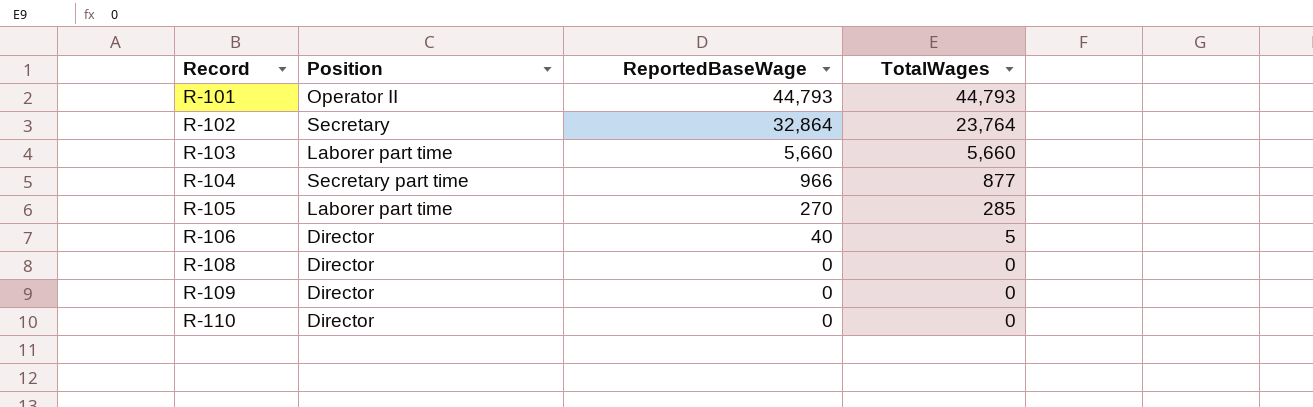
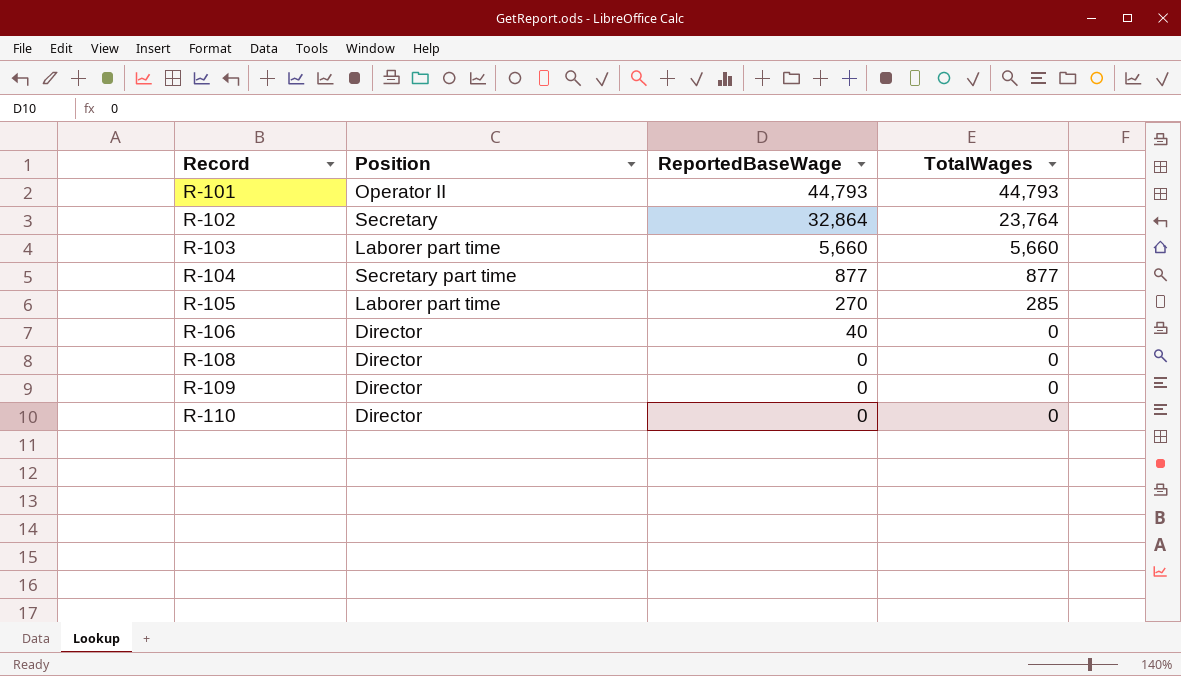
R-104 | ReportedBaseWage: 966 -> 877
R-106 | TotalWages: 5 -> 0

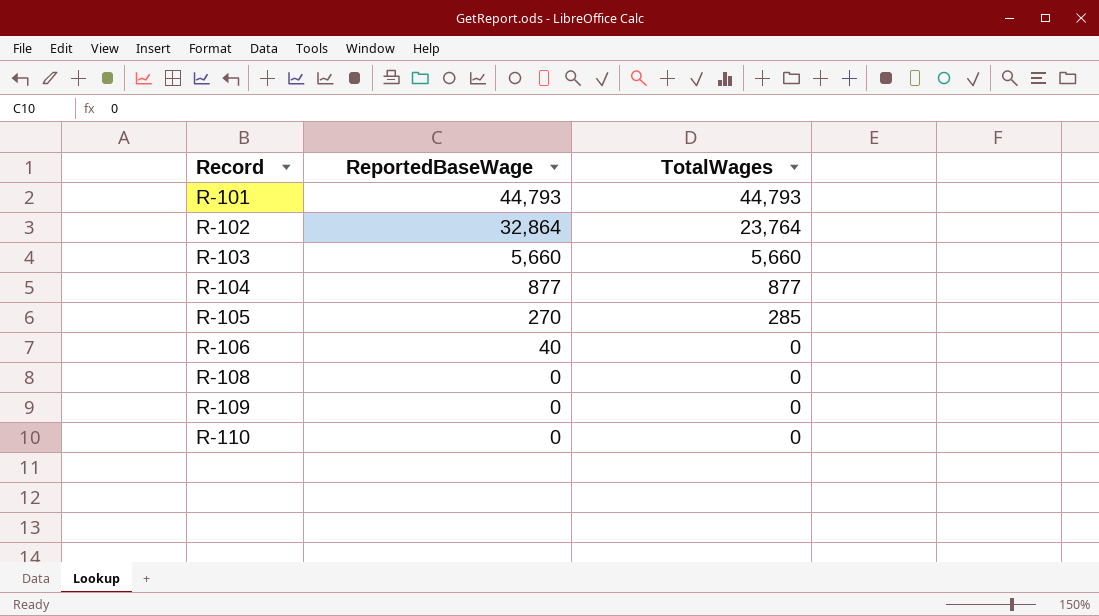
column Position | position: 2 -> none

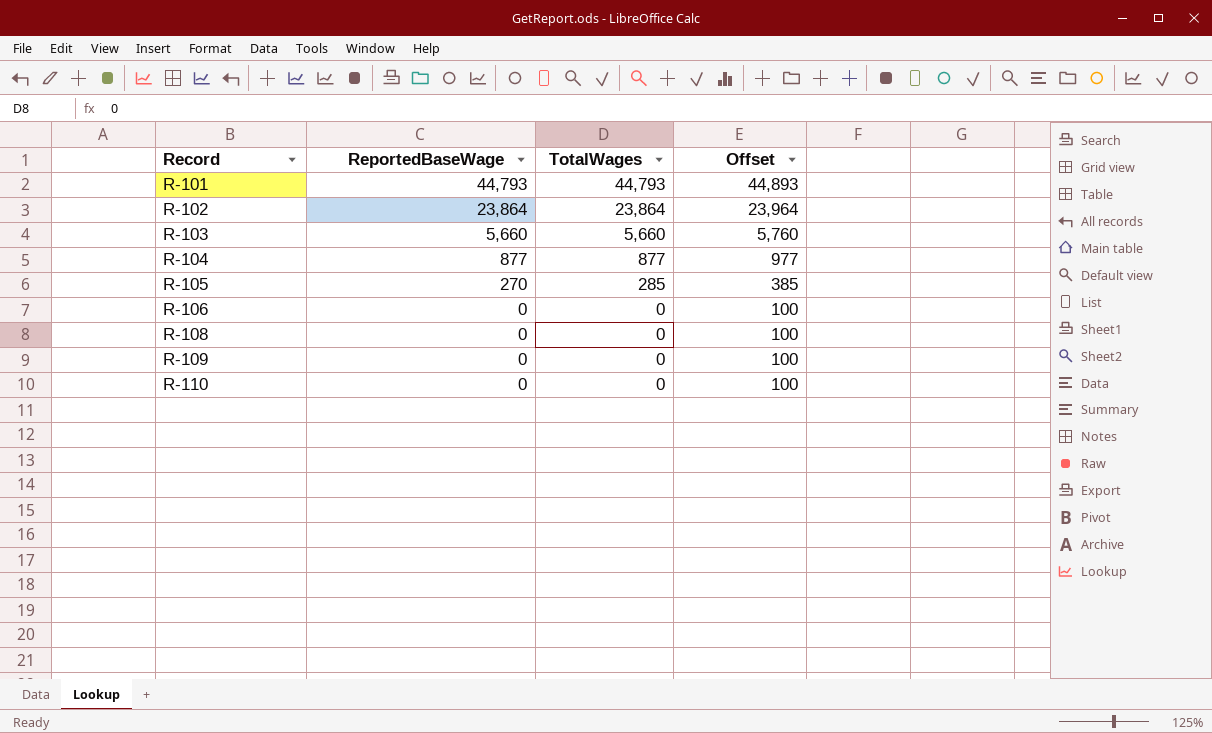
column Offset | formula: none -> [TotalWages] + 100
R-102 | ReportedBaseWage: 32,864 -> 23,864
R-102 | TotalWages: 23,764 -> 23,864
R-106 | ReportedBaseWage: 40 -> 0

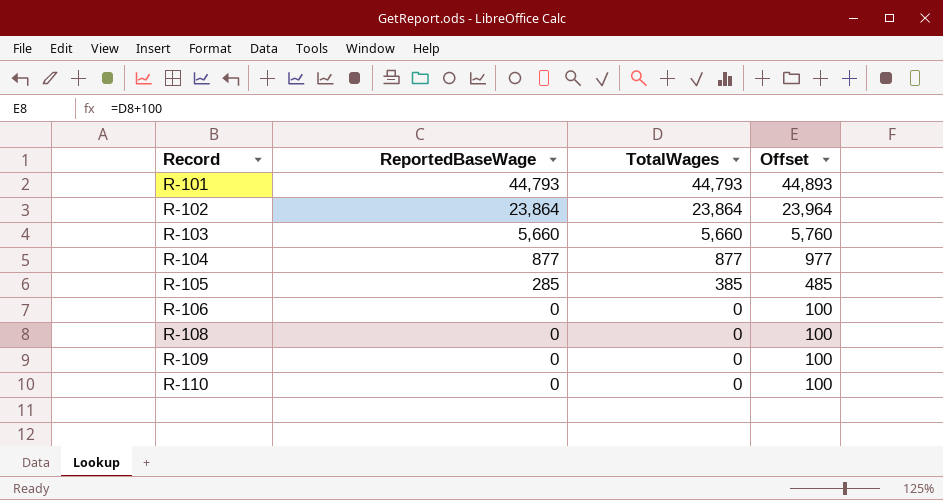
R-105 | ReportedBaseWage: 270 -> 285
R-105 | TotalWages: 285 -> 385
R-105 | Offset: 385 -> 485

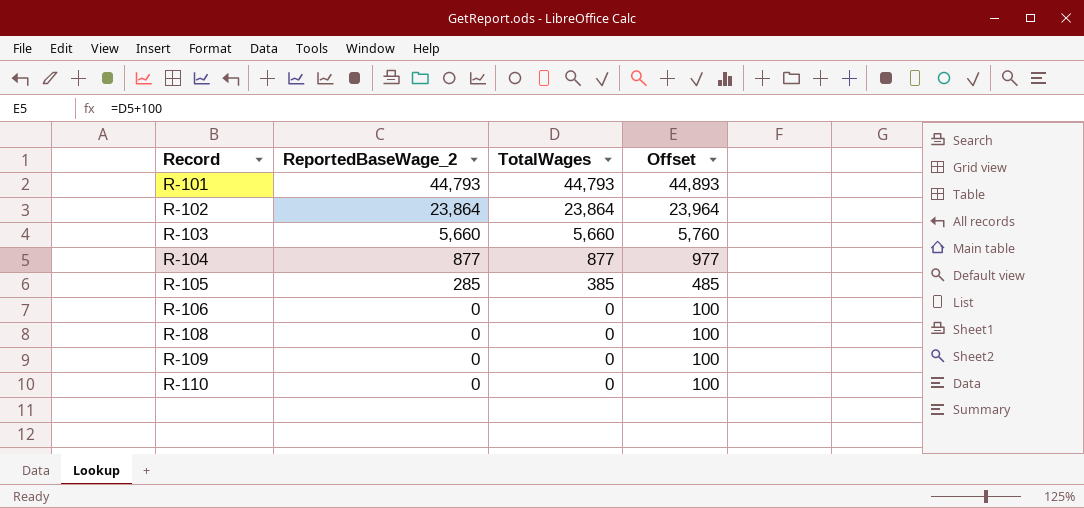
column name: ReportedBaseWage -> ReportedBaseWage_2

